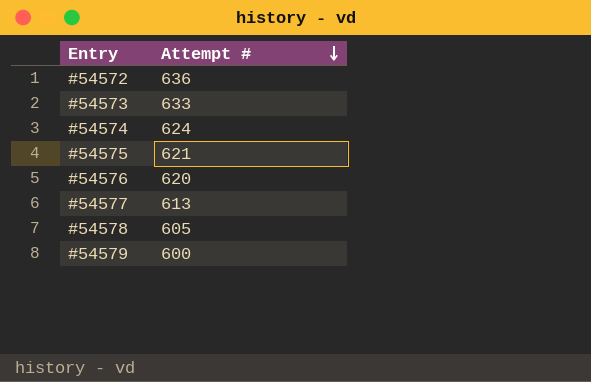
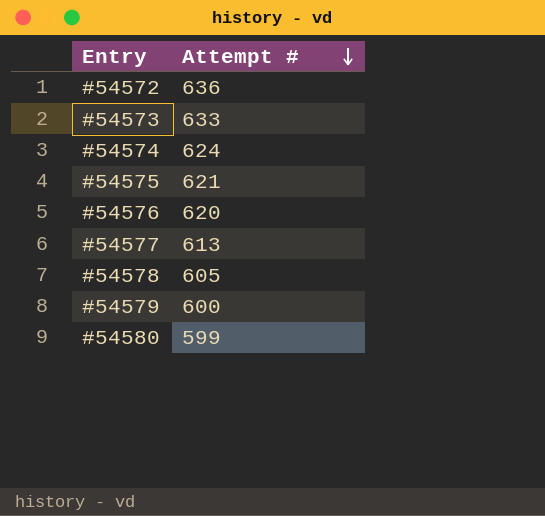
row #54580: none -> 599

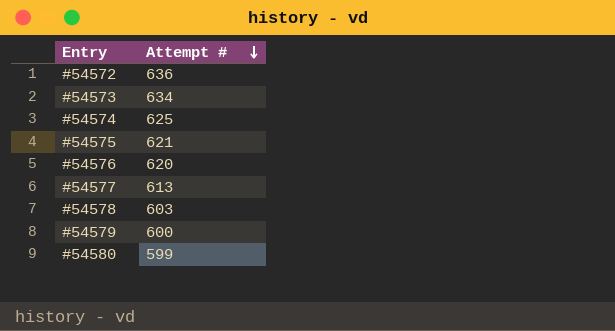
#54573 | Attempt #: 633 -> 634
#54574 | Attempt #: 624 -> 625
#54578 | Attempt #: 605 -> 603

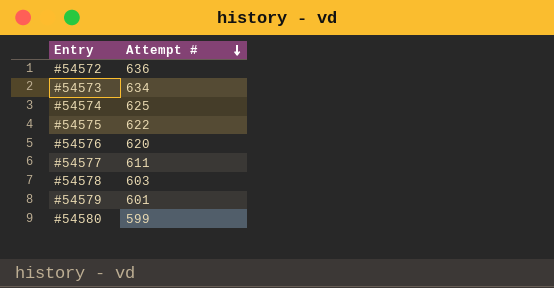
#54575 | Attempt #: 621 -> 622
#54577 | Attempt #: 613 -> 611
#54579 | Attempt #: 600 -> 601

